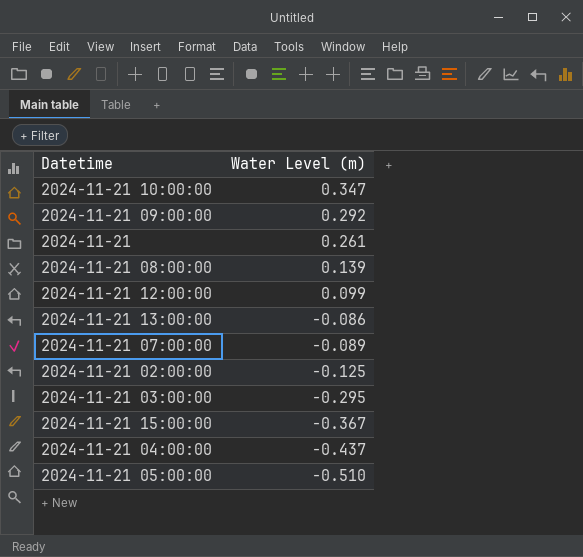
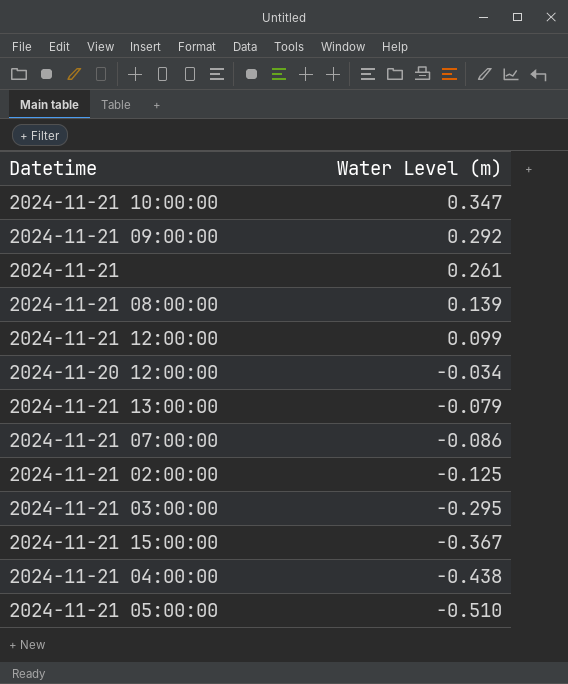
row 2024-11-20 12:00:00: none -> -0.034
2024-11-21 13:00:00 | Water Level (m): -0.086 -> -0.079
2024-11-21 07:00:00 | Water Level (m): -0.089 -> -0.086
2024-11-21 04:00:00 | Water Level (m): -0.437 -> -0.438

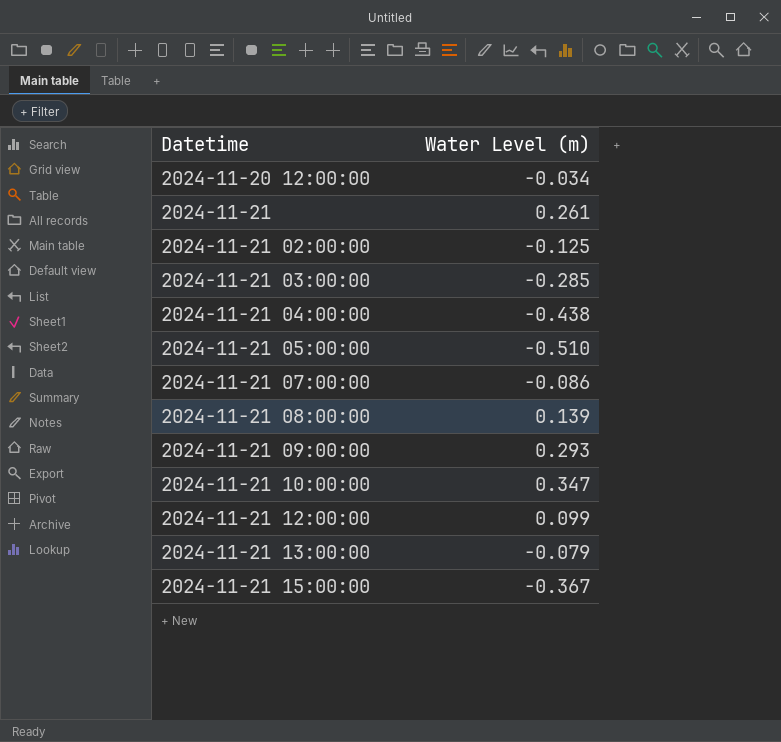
row order: Water Level (m) descending -> Datetime ascending
2024-11-21 03:00:00 | Water Level (m): -0.295 -> -0.285
2024-11-21 09:00:00 | Water Level (m): 0.292 -> 0.293

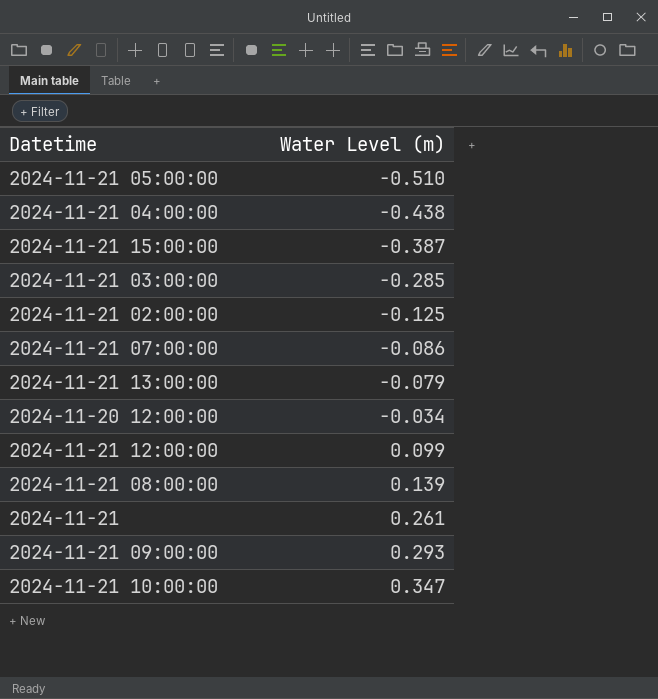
row order: Datetime ascending -> Water Level (m) ascending
2024-11-21 15:00:00 | Water Level (m): -0.367 -> -0.387

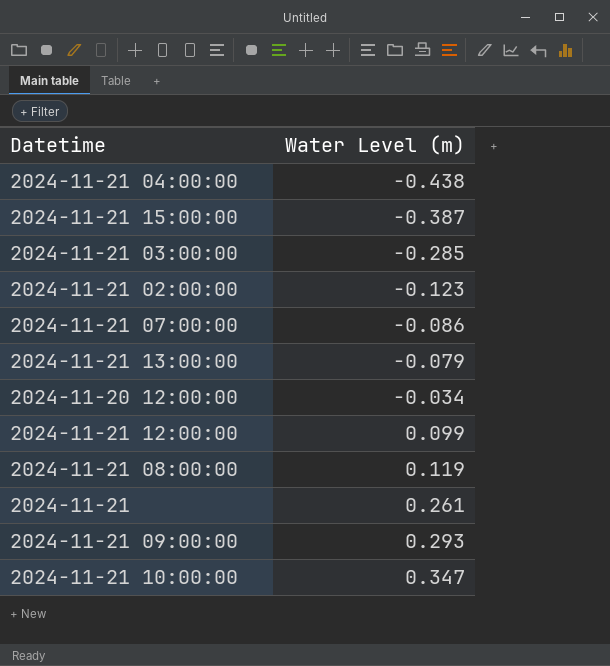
row 2024-11-21 05:00:00: -0.510 -> none
2024-11-21 02:00:00 | Water Level (m): -0.125 -> -0.123
2024-11-21 08:00:00 | Water Level (m): 0.139 -> 0.119

